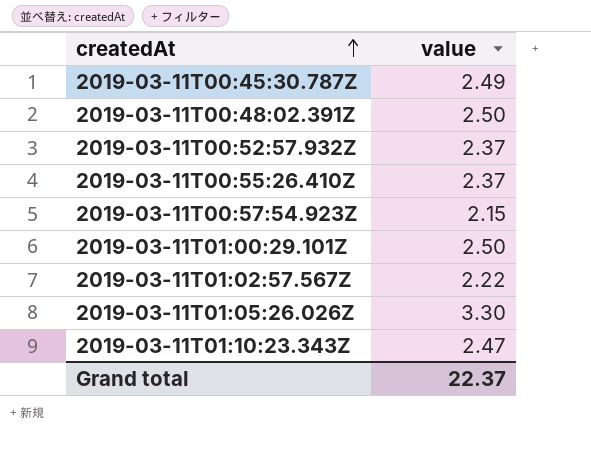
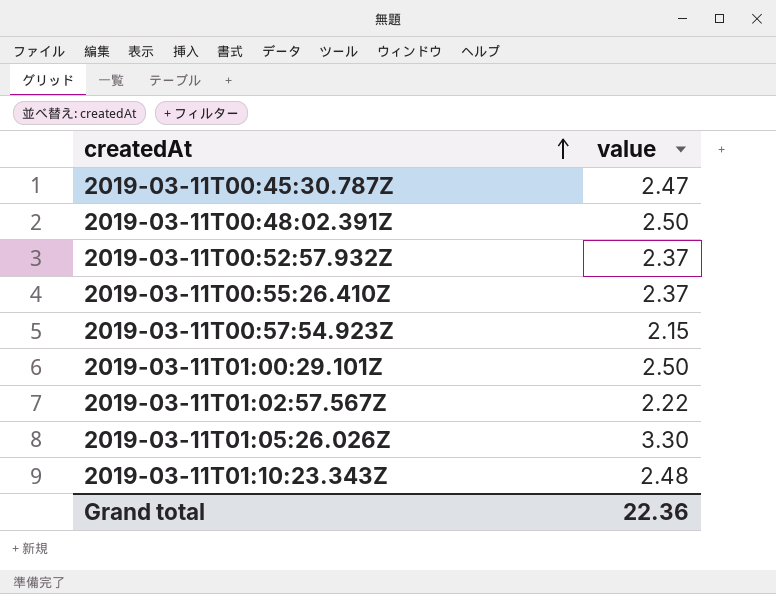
2019-03-11T00:45:30.787Z | value: 2.49 -> 2.47
2019-03-11T01:10:23.343Z | value: 2.47 -> 2.48
Grand total | value: 22.37 -> 22.36

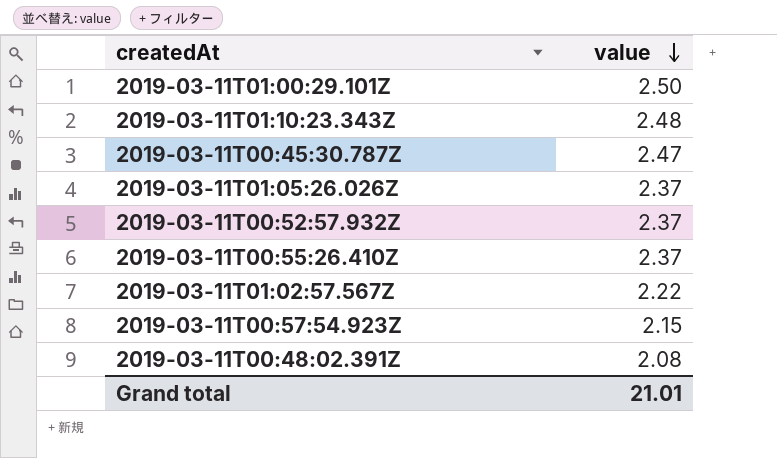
row order: createdAt ascending -> value descending
2019-03-11T01:05:26.026Z | value: 3.30 -> 2.37
2019-03-11T00:48:02.391Z | value: 2.50 -> 2.08
Grand total | value: 22.36 -> 21.01

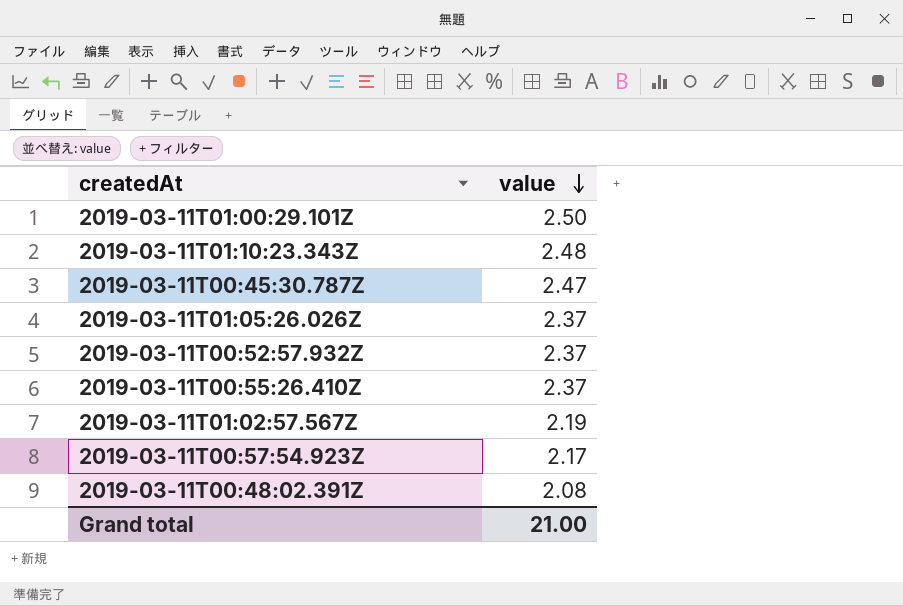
2019-03-11T01:02:57.567Z | value: 2.22 -> 2.19
2019-03-11T00:57:54.923Z | value: 2.15 -> 2.17
Grand total | value: 21.01 -> 21.00

